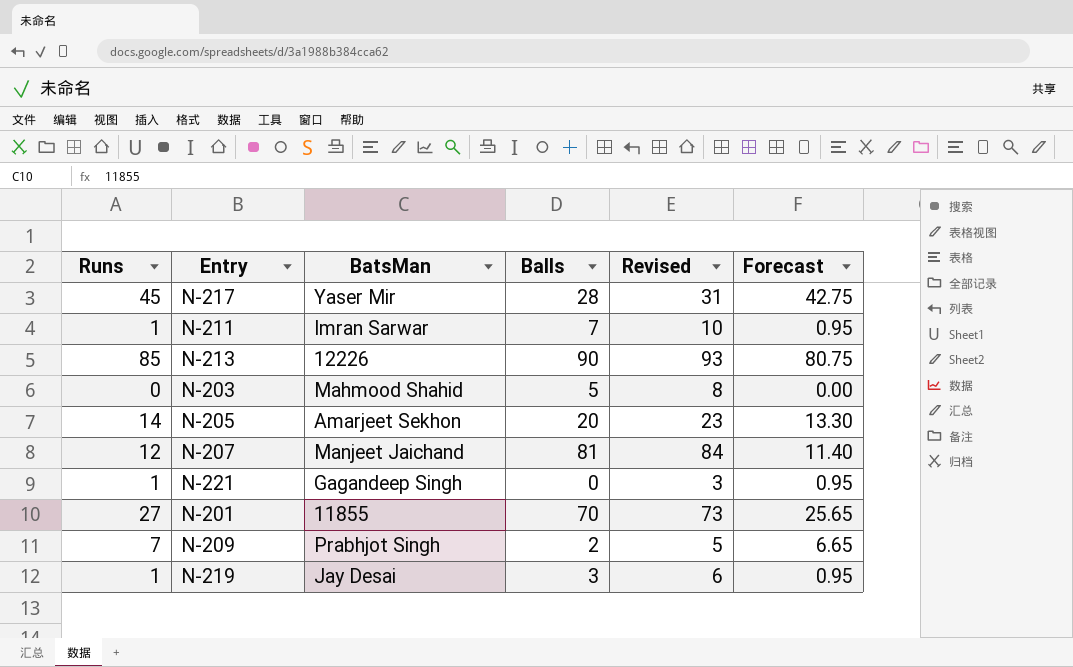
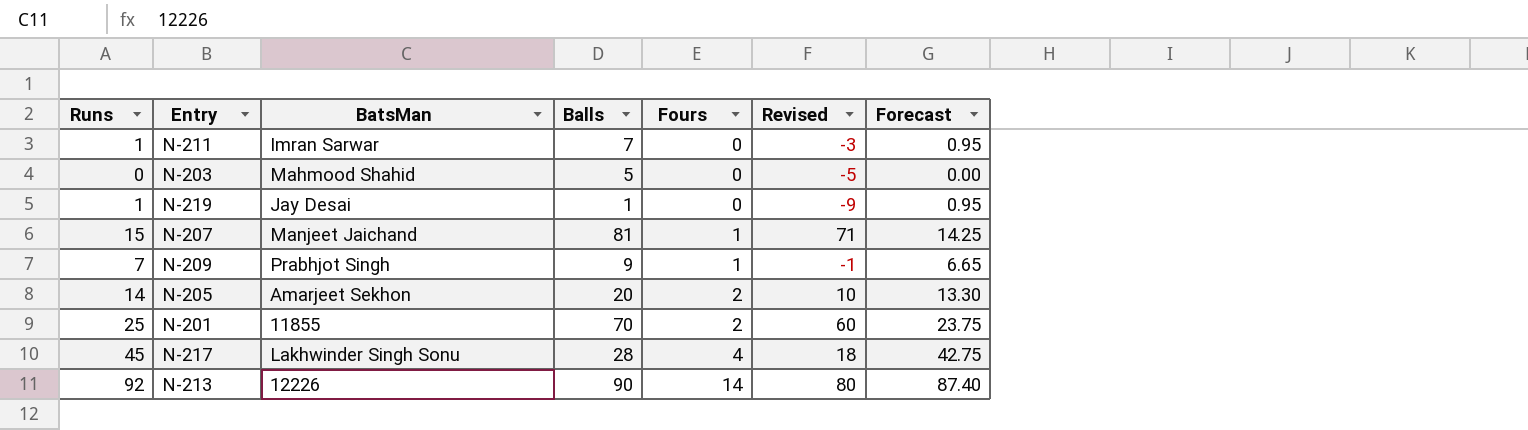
row order: none -> Fours ascending
column Fours | position: none -> 5
column Revised | formula: [Balls] + 3 -> [Balls] - 10
row N-221: 1 | Gagandeep Singh | 0 | 3 | 0.95 -> none
N-219 | Balls: 3 -> 1
N-207 | Runs: 12 -> 15
N-207 | Forecast: 11.40 -> 14.25
N-209 | Balls: 2 -> 9
N-201 | Runs: 27 -> 25
N-201 | Forecast: 25.65 -> 23.75
N-217 | BatsMan: Yaser Mir -> Lakhwinder Singh Sonu
N-213 | Runs: 85 -> 92
N-213 | Forecast: 80.75 -> 87.40

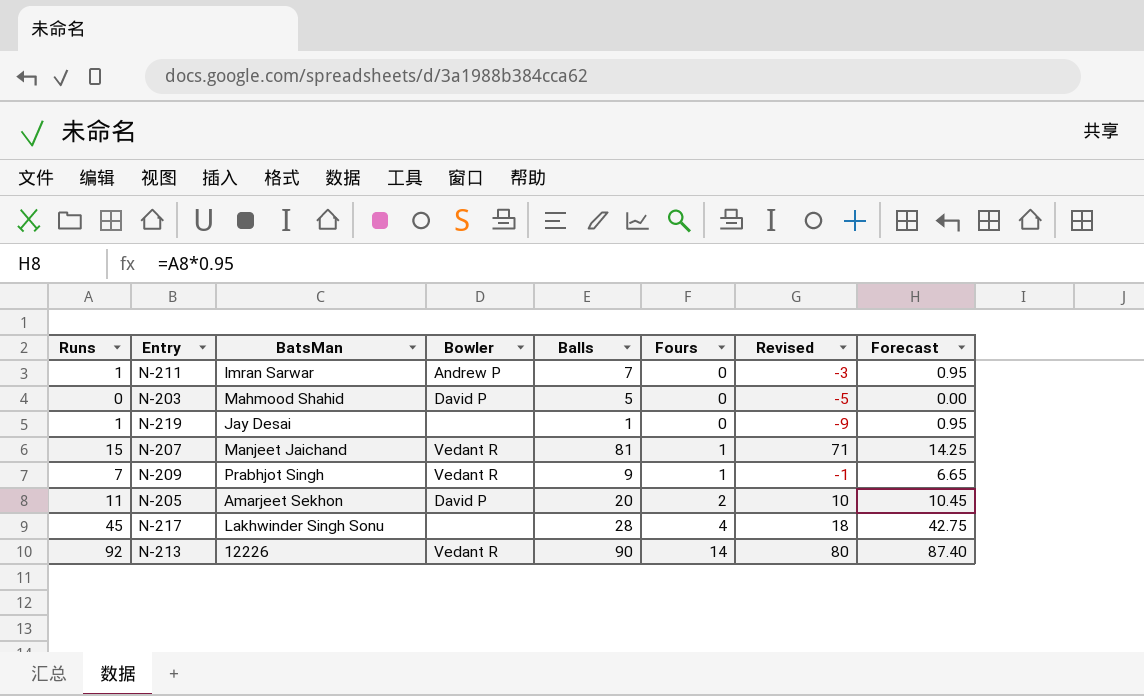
column Bowler | position: none -> 4
row N-201: 25 | 11855 | 70 | 2 | 60 | 23.75 -> none
N-205 | Runs: 14 -> 11
N-205 | Forecast: 13.30 -> 10.45

